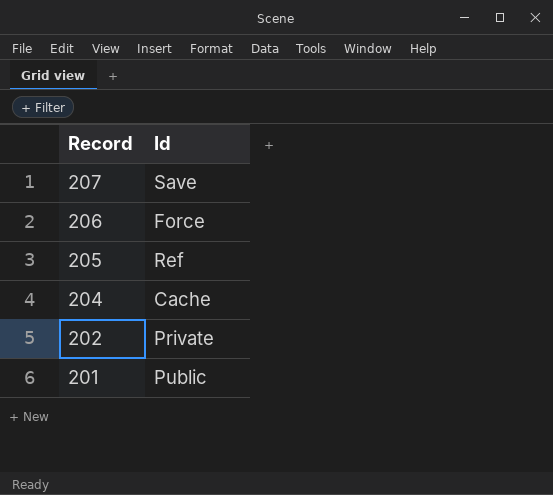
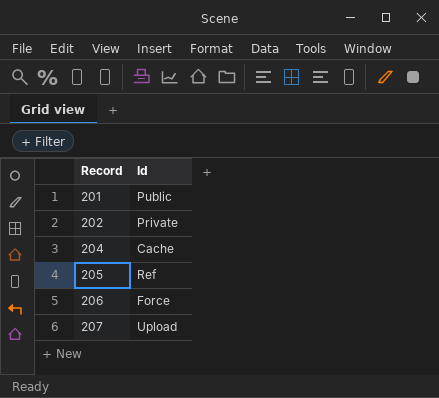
row order: Record descending -> Record ascending
207 | Id: Save -> Upload

